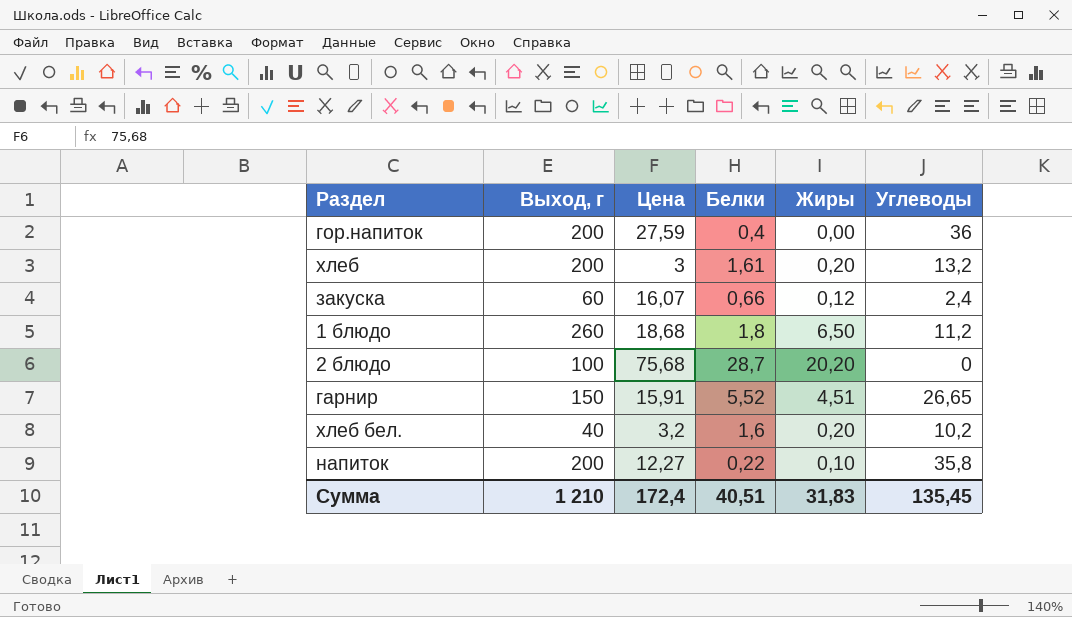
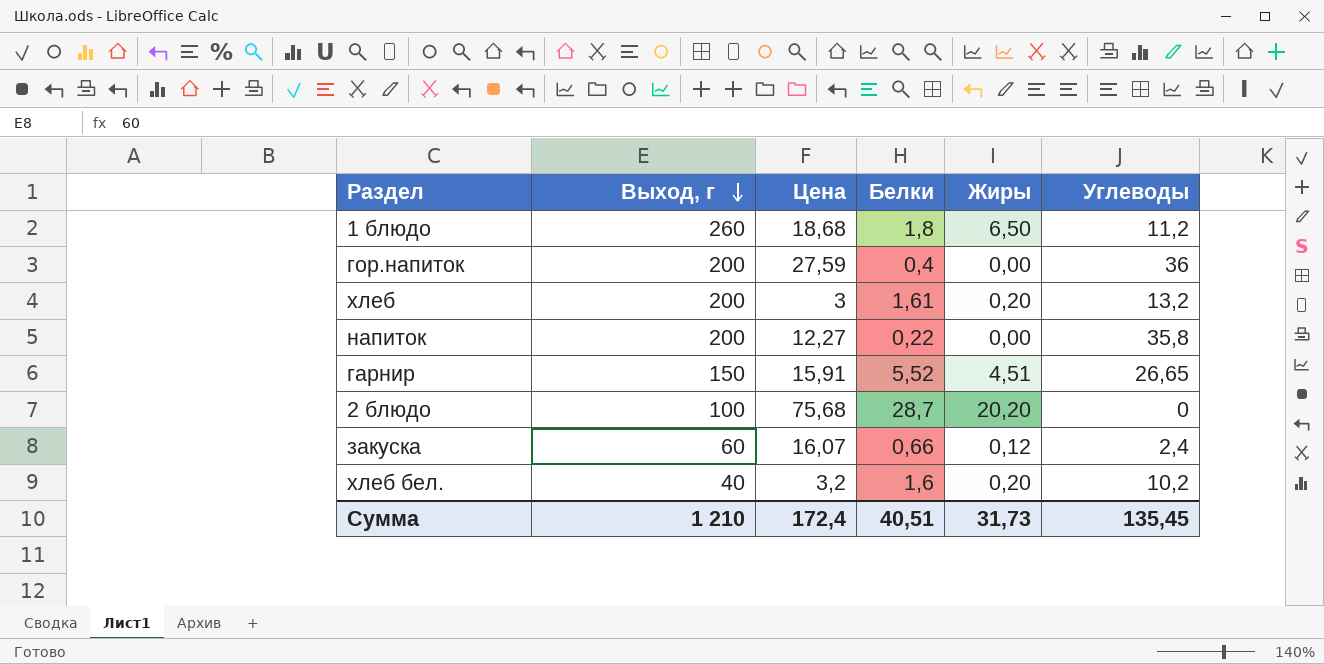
row order: none -> Выход, г descending
напиток | Жиры: 0,10 -> 0,00
Сумма | Жиры: 31,83 -> 31,73

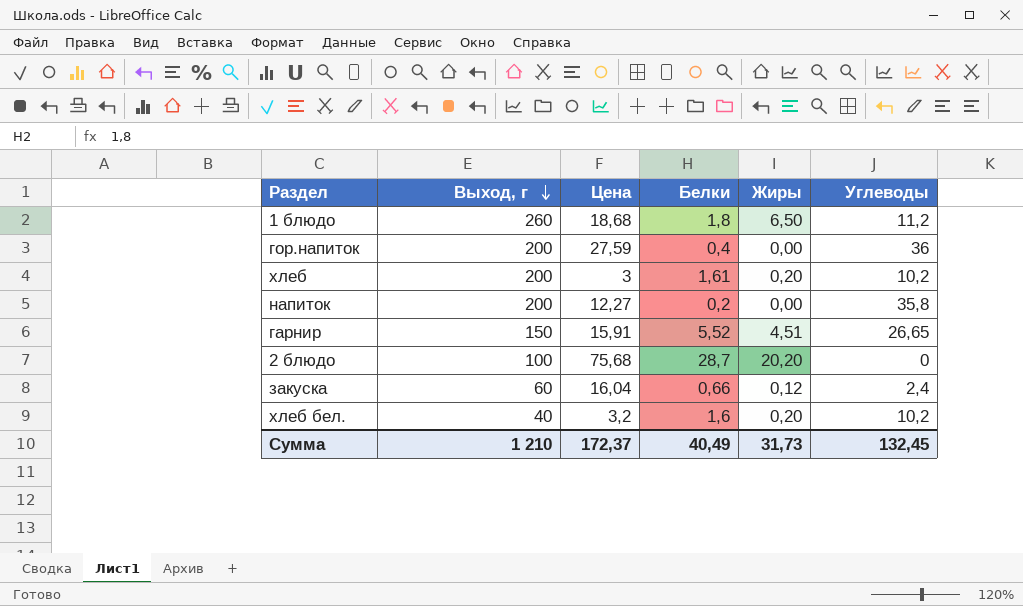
хлеб | Углеводы: 13,2 -> 10,2
напиток | Белки: 0,22 -> 0,2
закуска | Цена: 16,07 -> 16,04
Сумма | Цена: 172,4 -> 172,37
Сумма | Белки: 40,51 -> 40,49
Сумма | Углеводы: 135,45 -> 132,45

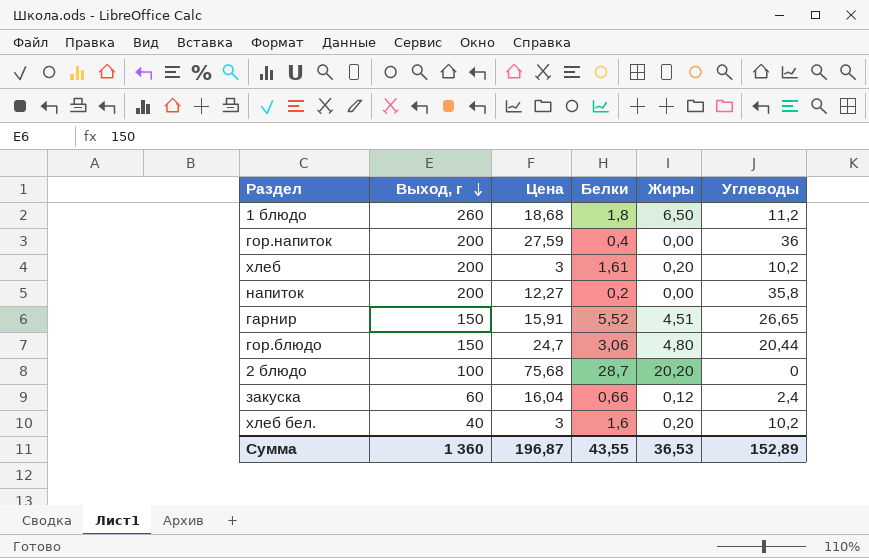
row гор.блюдо: none -> 150 | 24,7 | 3,06 | 4,80 | 20,44
хлеб бел. | Цена: 3,2 -> 3
Сумма | Выход, г: 1 210 -> 1 360
Сумма | Цена: 172,37 -> 196,87
Сумма | Белки: 40,49 -> 43,55
Сумма | Жиры: 31,73 -> 36,53
Сумма | Углеводы: 132,45 -> 152,89

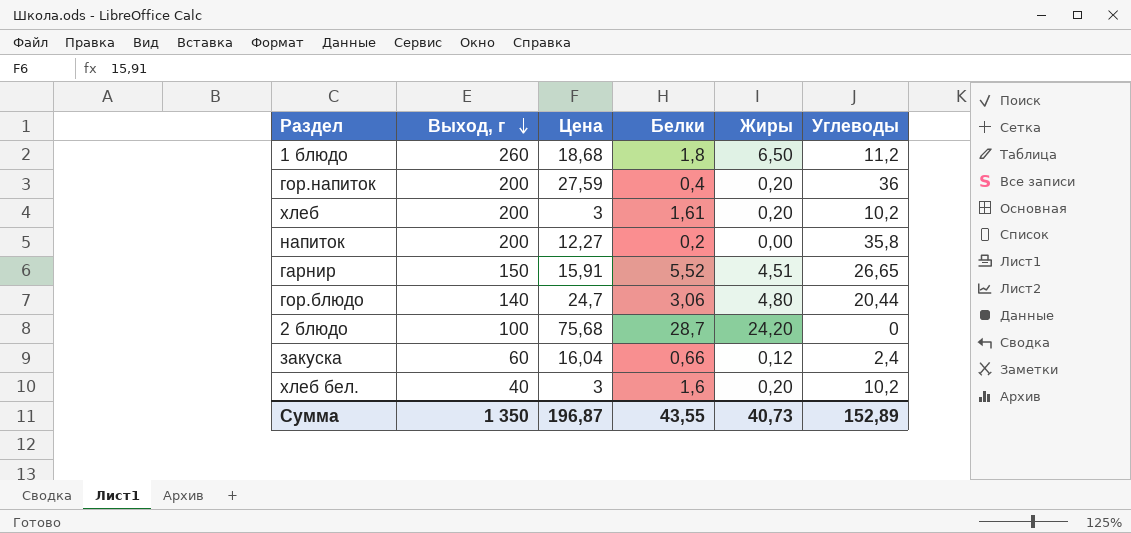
гор.напиток | Жиры: 0,00 -> 0,20
гор.блюдо | Выход, г: 150 -> 140
2 блюдо | Жиры: 20,20 -> 24,20
Сумма | Выход, г: 1 360 -> 1 350
Сумма | Жиры: 36,53 -> 40,73

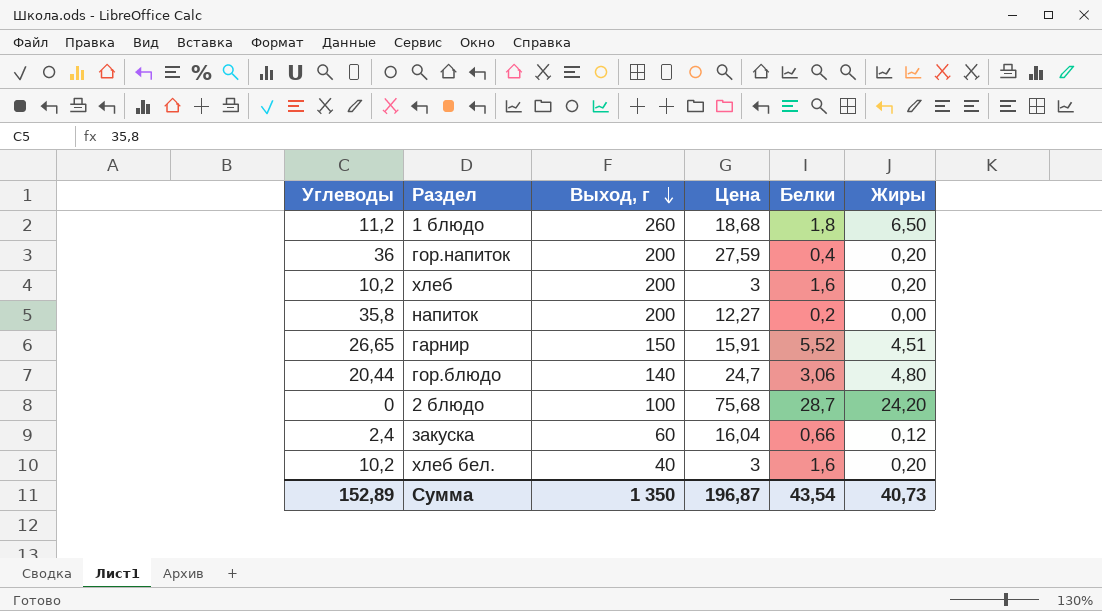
column Углеводы | position: 6 -> 1
хлеб | Белки: 1,61 -> 1,6
Сумма | Белки: 43,55 -> 43,54

